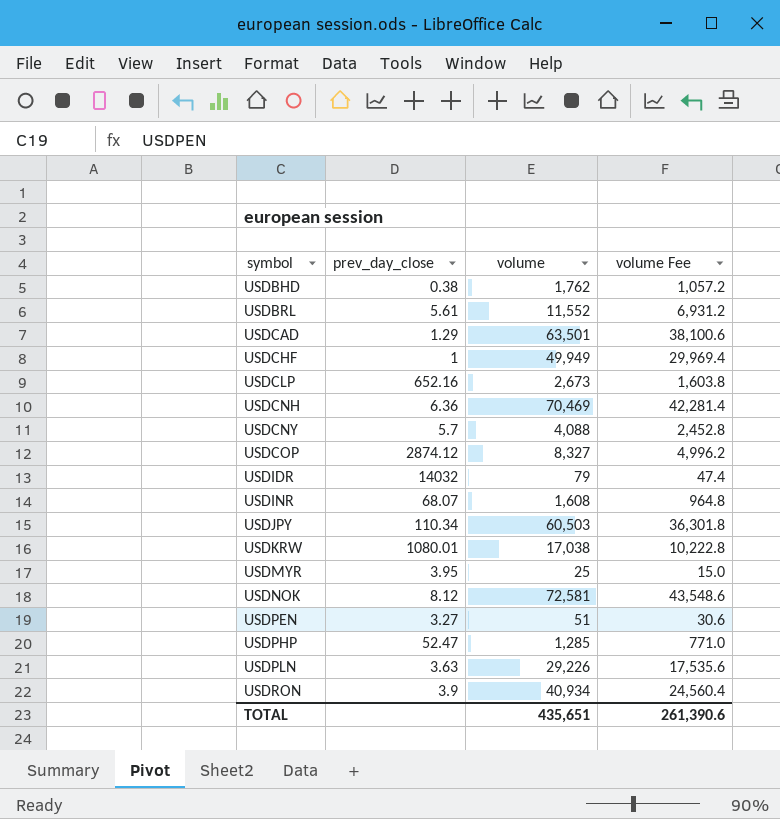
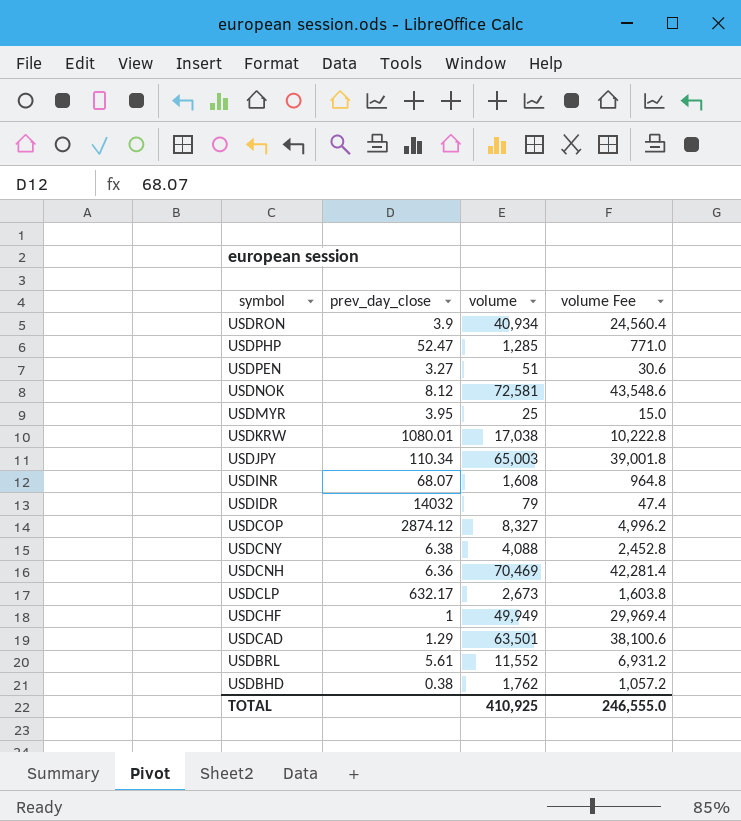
row order: symbol ascending -> symbol descending
row USDPLN: 3.63 | 29,226 | 17,535.6 -> none
USDJPY | volume: 60,503 -> 65,003
USDJPY | volume Fee: 36,301.8 -> 39,001.8
USDCNY | prev_day_close: 5.7 -> 6.38
USDCLP | prev_day_close: 652.16 -> 632.17
TOTAL | volume: 435,651 -> 410,925
TOTAL | volume Fee: 261,390.6 -> 246,555.0

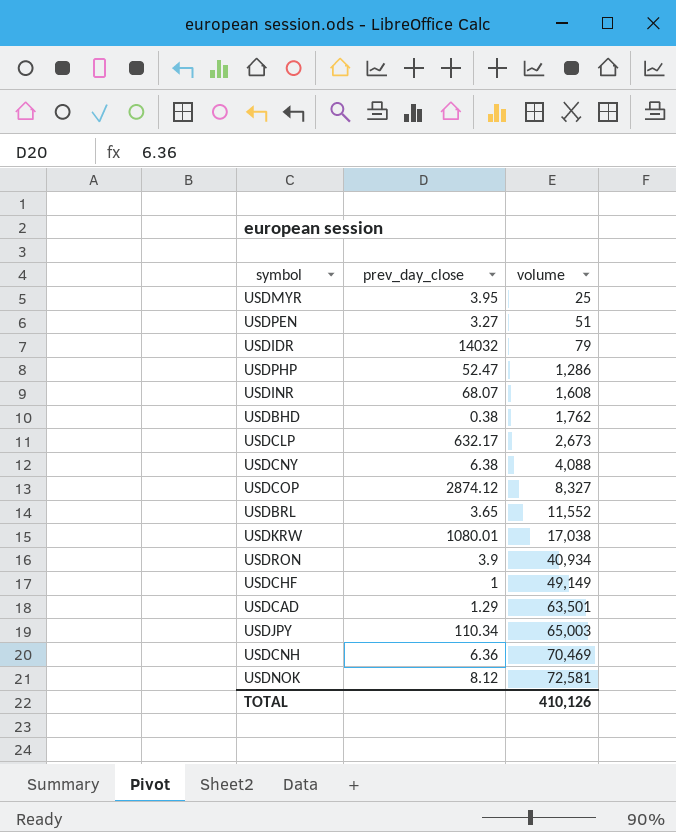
row order: symbol descending -> volume ascending
column volume Fee | formula: [volume] * 0.6 -> none
USDPHP | volume: 1,285 -> 1,286
USDBRL | prev_day_close: 5.61 -> 3.65
USDCHF | volume: 49,949 -> 49,149
TOTAL | volume: 410,925 -> 410,126

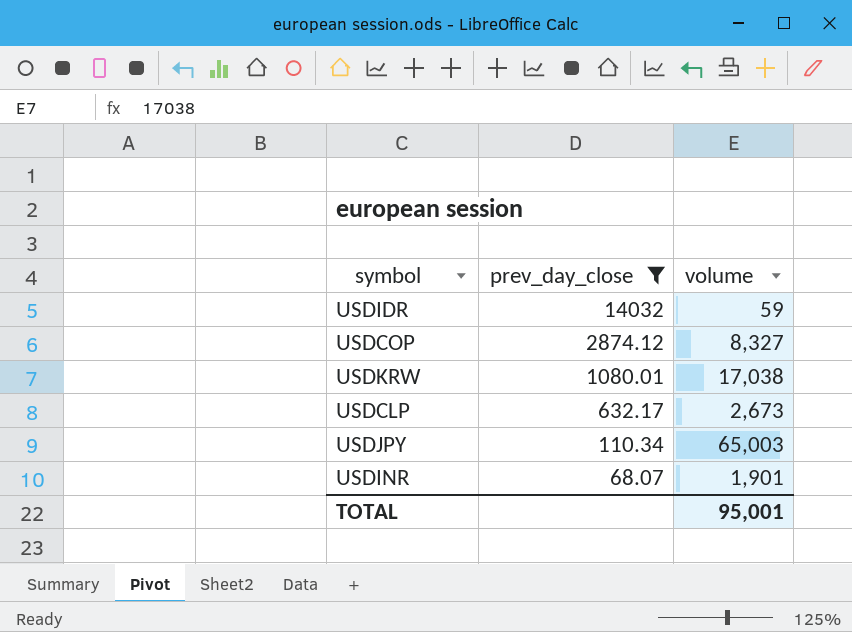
filter: none -> prev_day_close >= 68.07
row order: volume ascending -> prev_day_close descending
USDIDR | volume: 79 -> 59
USDINR | volume: 1,608 -> 1,901
TOTAL | volume: 410,126 -> 95,001

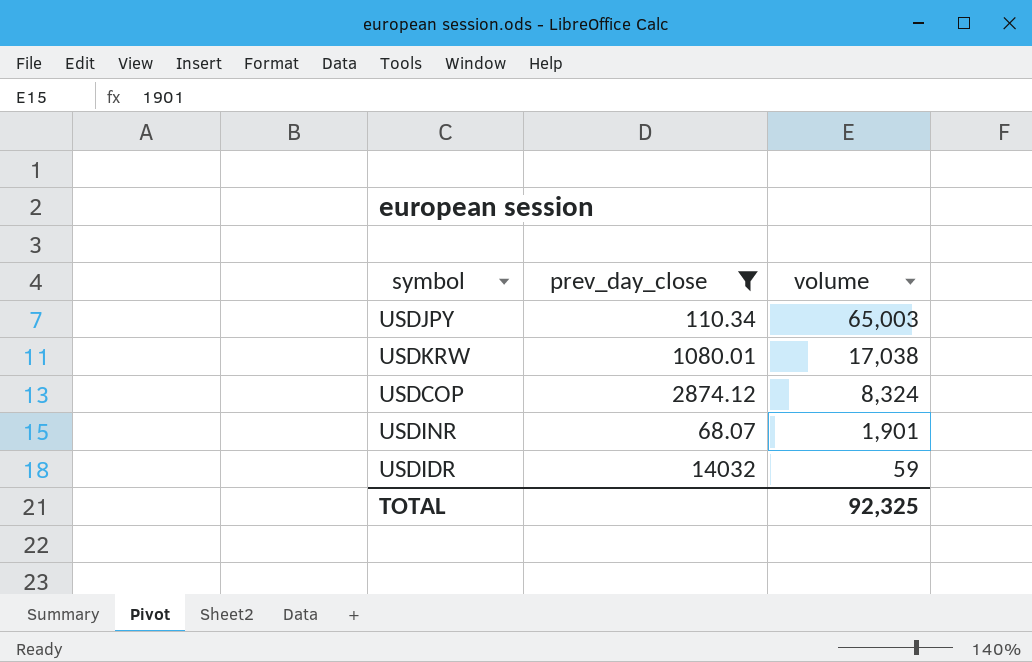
row order: prev_day_close descending -> volume descending
row USDCLP: 632.17 | 2,673 -> none
USDCOP | volume: 8,327 -> 8,324
TOTAL | volume: 95,001 -> 92,325

